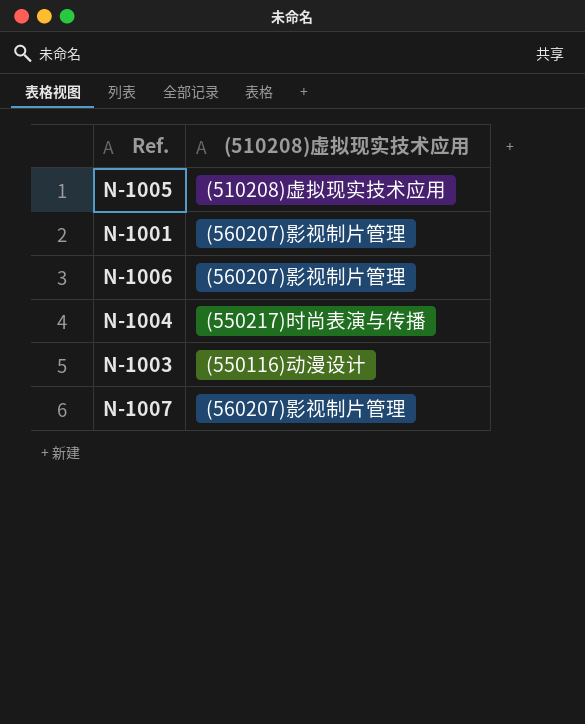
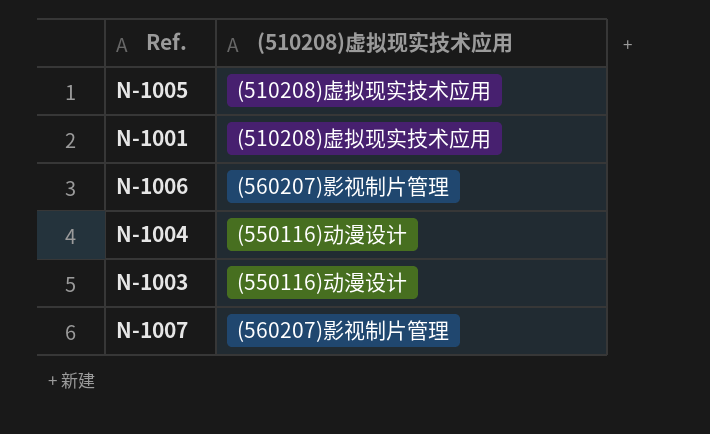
N-1001 | (510208)虚拟现实技术应用: (560207)影视制片管理 -> (510208)虚拟现实技术应用
N-1004 | (510208)虚拟现实技术应用: (550217)时尚表演与传播 -> (550116)动漫设计

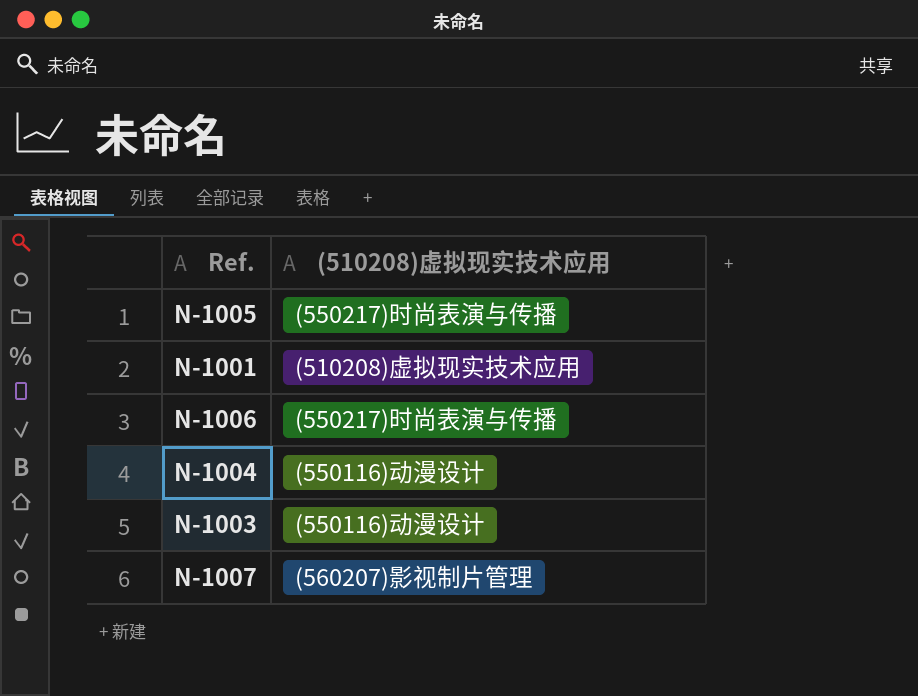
N-1005 | (510208)虚拟现实技术应用: (510208)虚拟现实技术应用 -> (550217)时尚表演与传播
N-1006 | (510208)虚拟现实技术应用: (560207)影视制片管理 -> (550217)时尚表演与传播

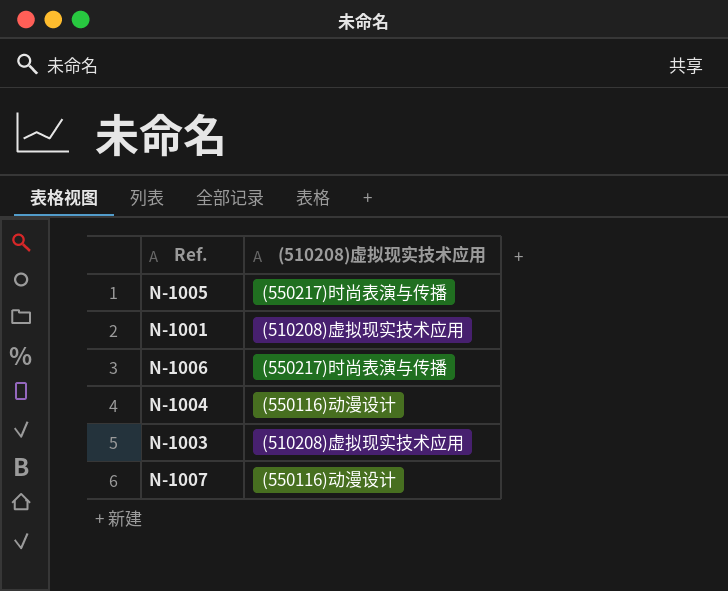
N-1003 | (510208)虚拟现实技术应用: (550116)动漫设计 -> (510208)虚拟现实技术应用
N-1007 | (510208)虚拟现实技术应用: (560207)影视制片管理 -> (550116)动漫设计

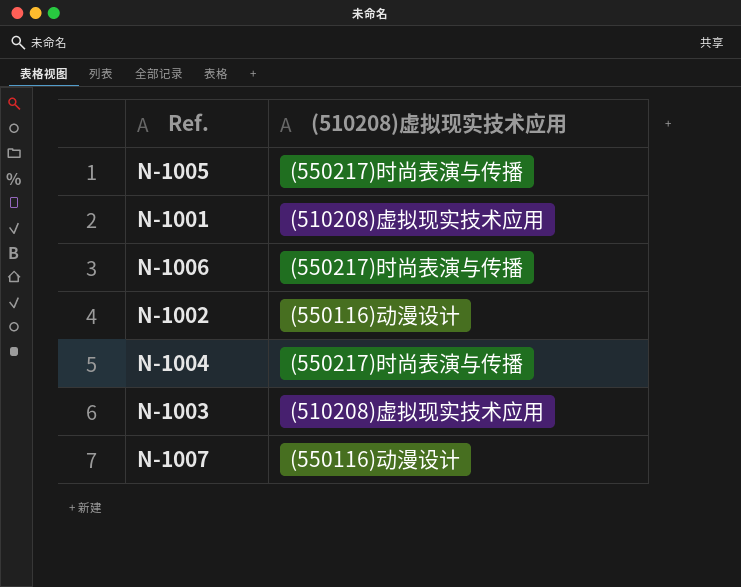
row N-1002: none -> (550116)动漫设计
N-1004 | (510208)虚拟现实技术应用: (550116)动漫设计 -> (550217)时尚表演与传播

